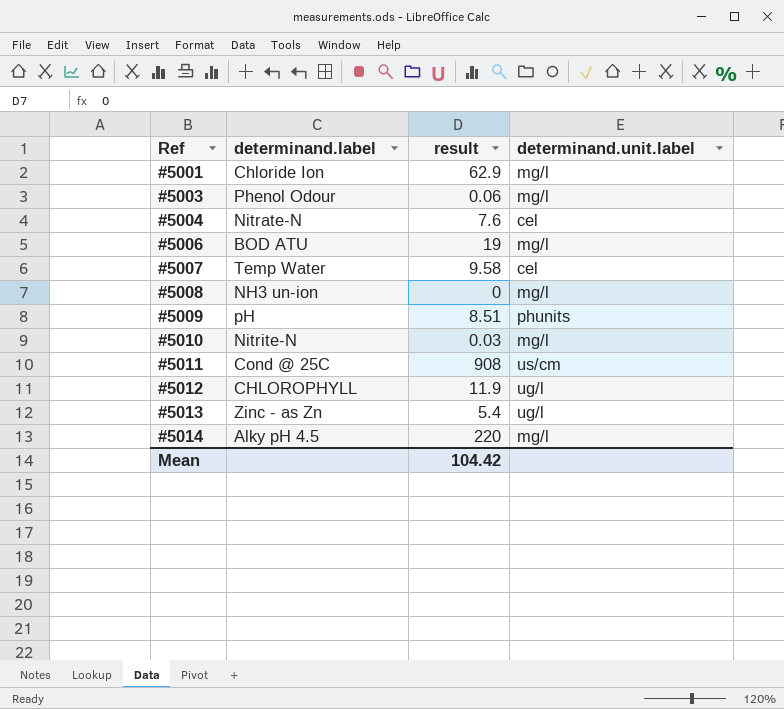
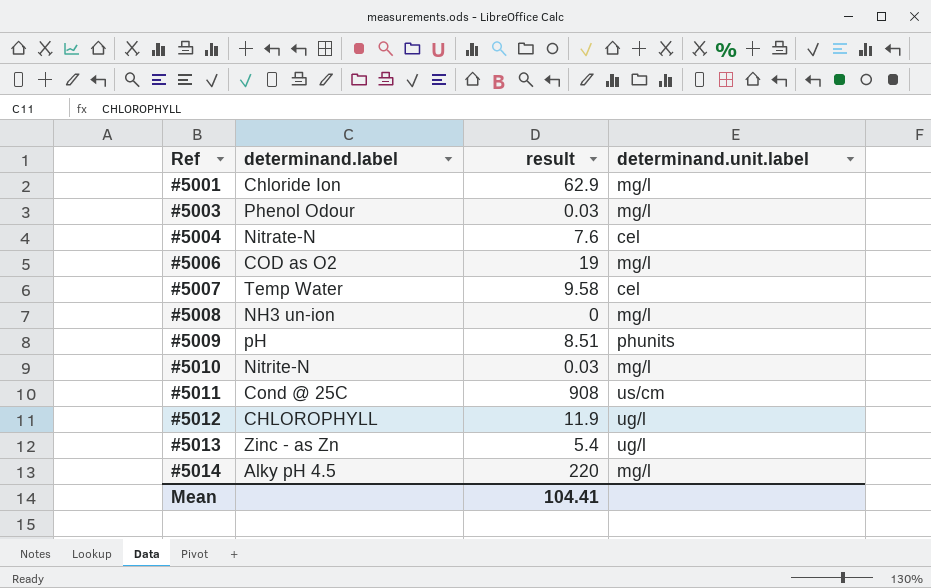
#5003 | result: 0.06 -> 0.03
#5006 | determinand.label: BOD ATU -> COD as O2
Mean | result: 104.42 -> 104.41

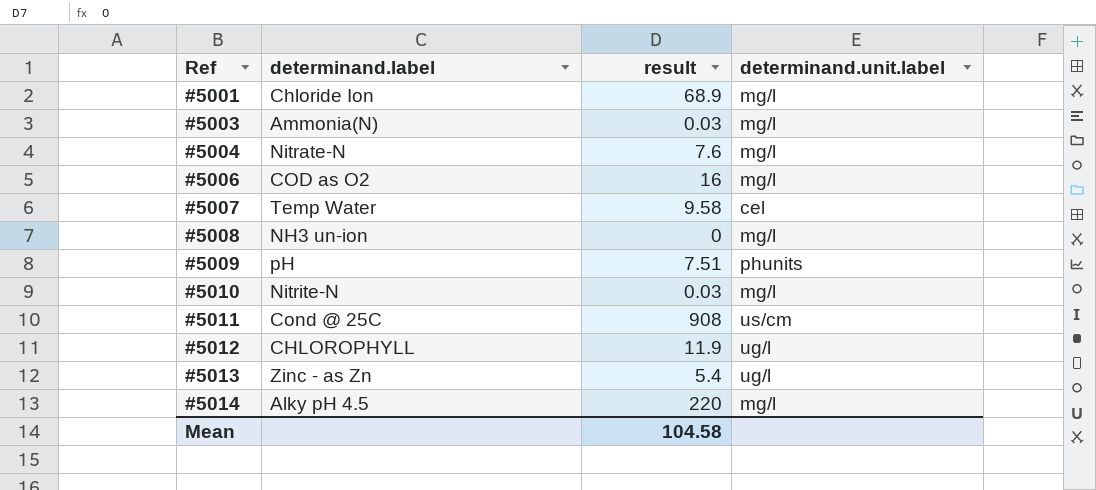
#5001 | result: 62.9 -> 68.9
#5003 | determinand.label: Phenol Odour -> Ammonia(N)
#5004 | determinand.unit.label: cel -> mg/l
#5006 | result: 19 -> 16
#5009 | result: 8.51 -> 7.51
Mean | result: 104.41 -> 104.58

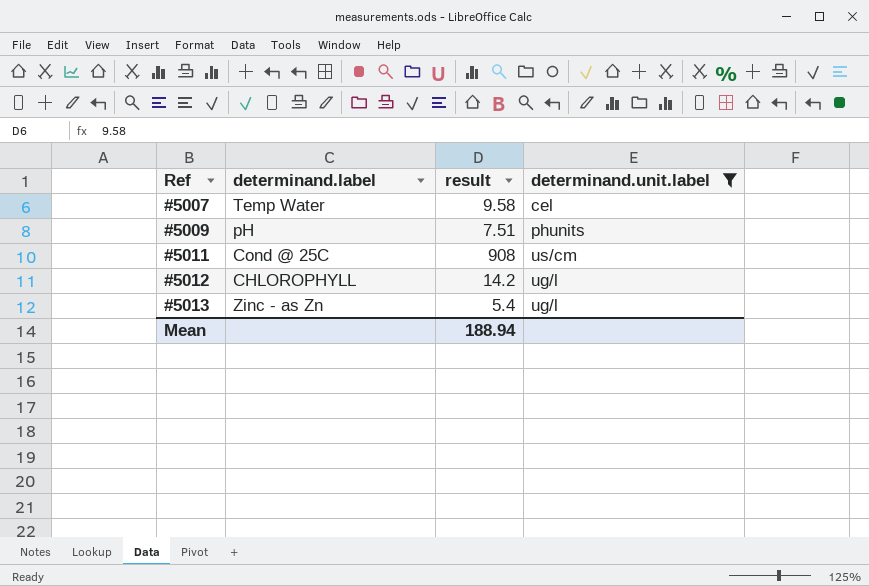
filter: none -> determinand.unit.label != mg/l
#5012 | result: 11.9 -> 14.2
Mean | result: 104.58 -> 188.94

